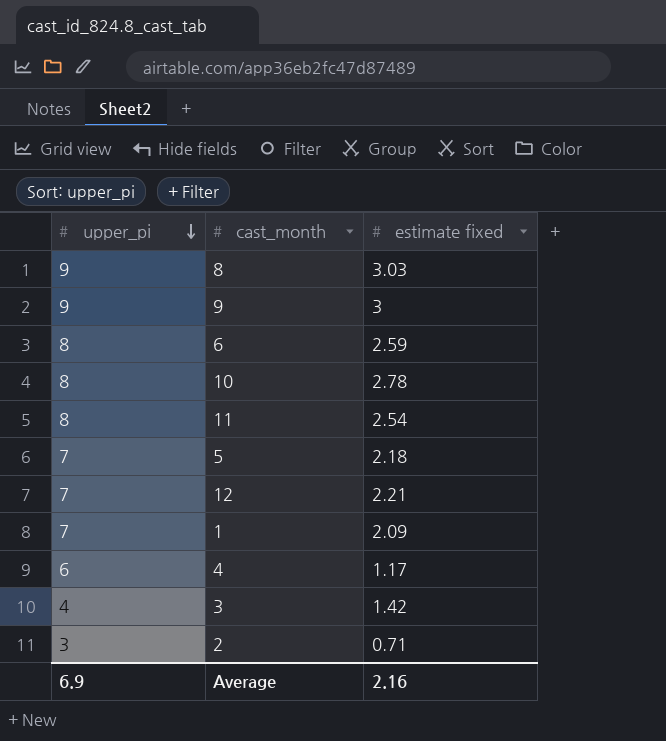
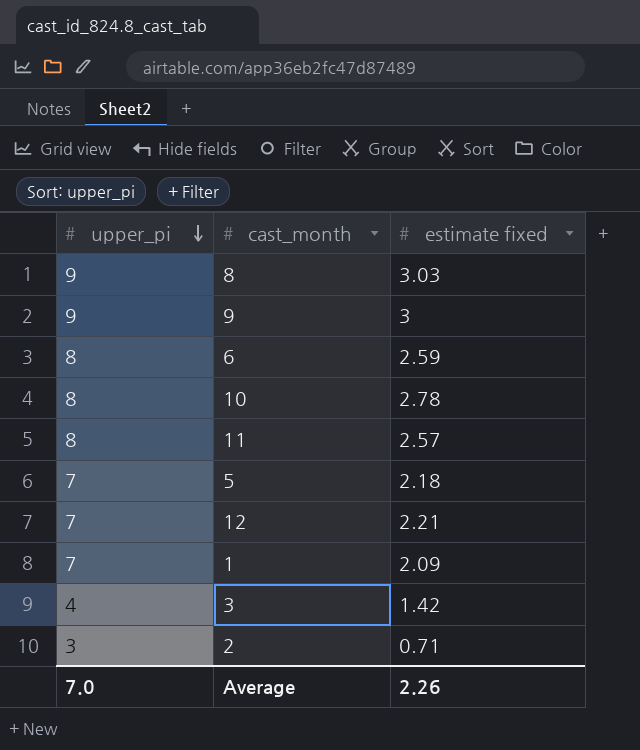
row 4: 6 | 1.17 -> none
11 | estimate fixed: 2.54 -> 2.57
Average | upper_pi: 6.9 -> 7.0
Average | estimate fixed: 2.16 -> 2.26

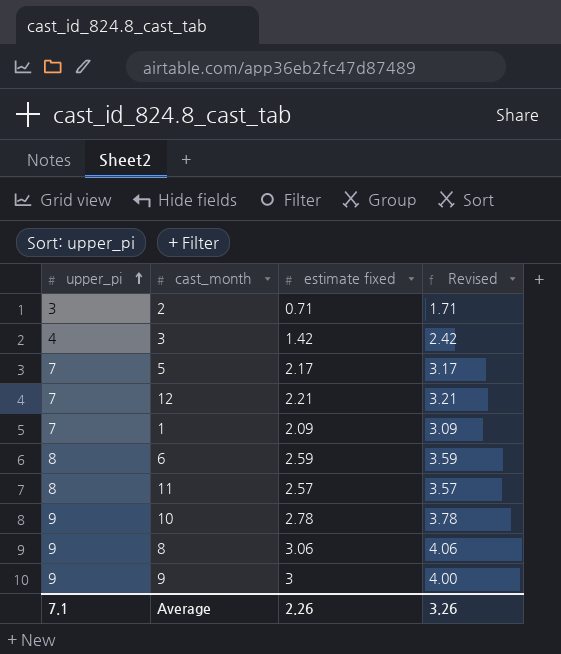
row order: upper_pi descending -> upper_pi ascending
column Revised | formula: none -> [estimate fixed] + 1
5 | estimate fixed: 2.18 -> 2.17
10 | upper_pi: 8 -> 9
8 | estimate fixed: 3.03 -> 3.06
Average | upper_pi: 7.0 -> 7.1

